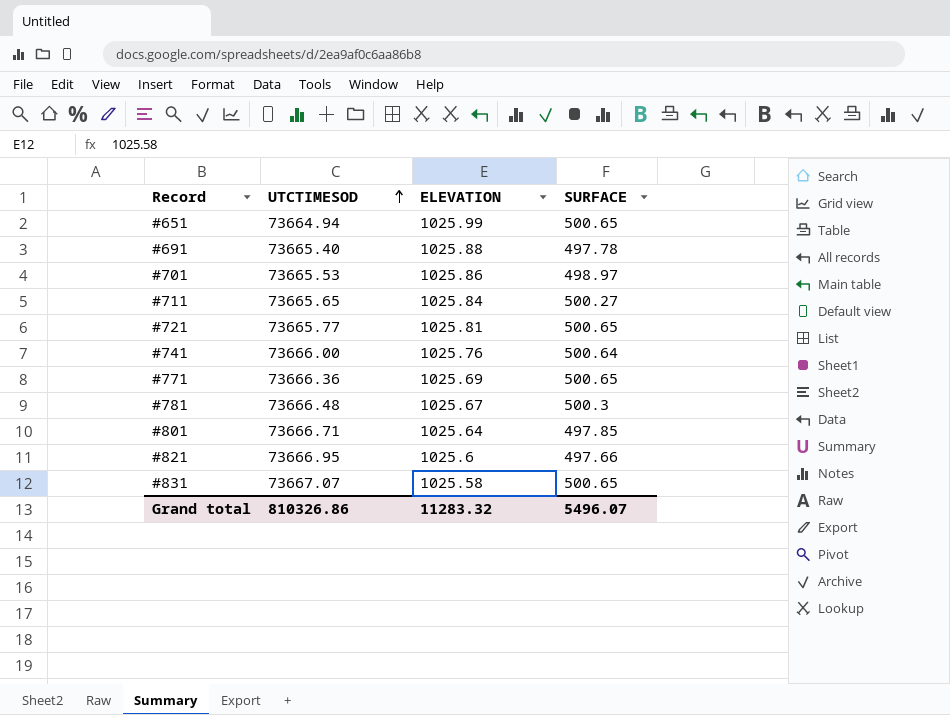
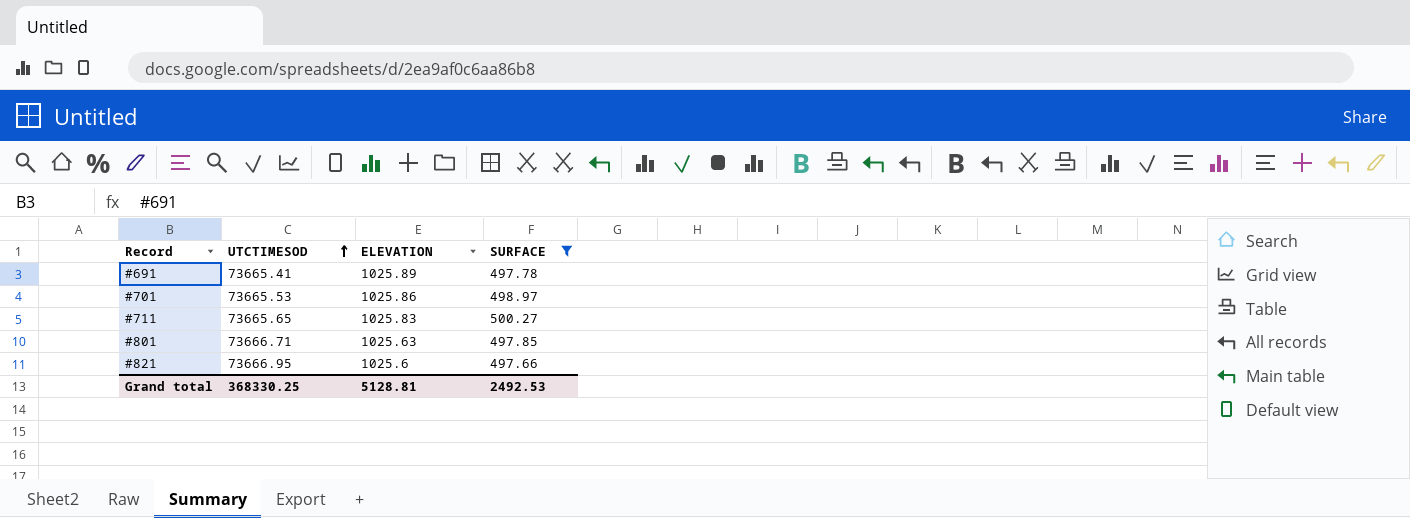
filter: none -> SURFACE <= 500.27
#691 | UTCTIMESOD: 73665.40 -> 73665.41
#691 | ELEVATION: 1025.88 -> 1025.89
#711 | ELEVATION: 1025.84 -> 1025.83
#801 | ELEVATION: 1025.64 -> 1025.63
Grand total | UTCTIMESOD: 810326.86 -> 368330.25
Grand total | ELEVATION: 11283.32 -> 5128.81
Grand total | SURFACE: 5496.07 -> 2492.53

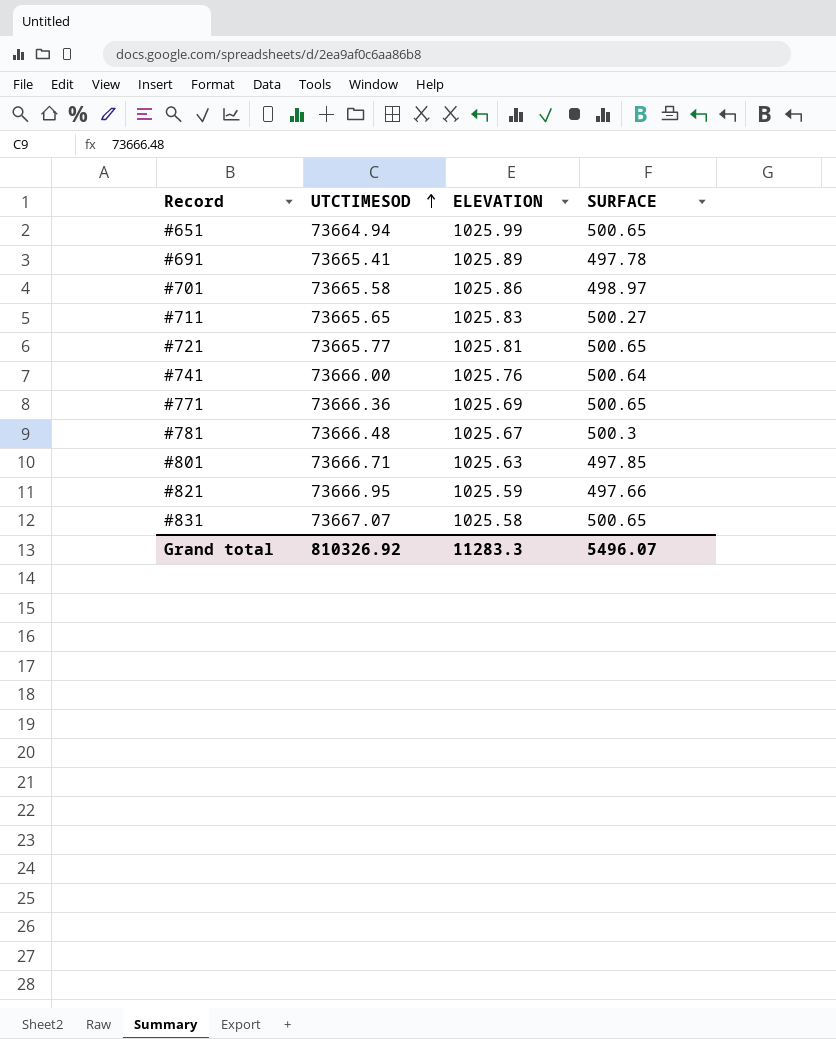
filter: SURFACE <= 500.27 -> none
#701 | UTCTIMESOD: 73665.53 -> 73665.58
#821 | ELEVATION: 1025.6 -> 1025.59
Grand total | UTCTIMESOD: 368330.25 -> 810326.92
Grand total | ELEVATION: 5128.81 -> 11283.3
Grand total | SURFACE: 2492.53 -> 5496.07

